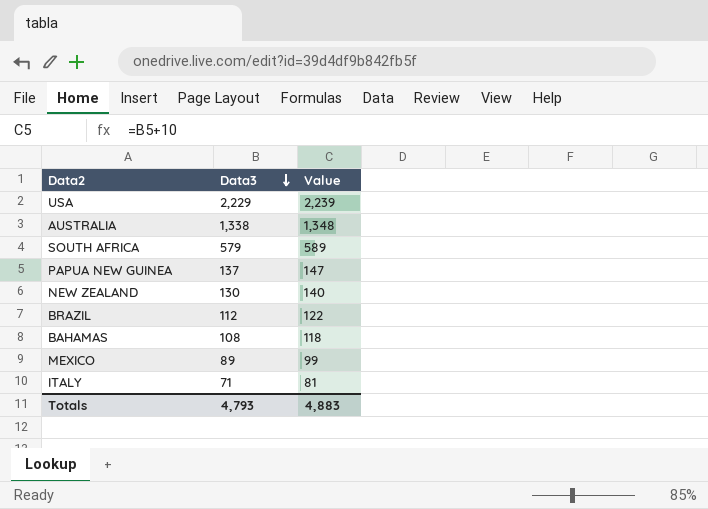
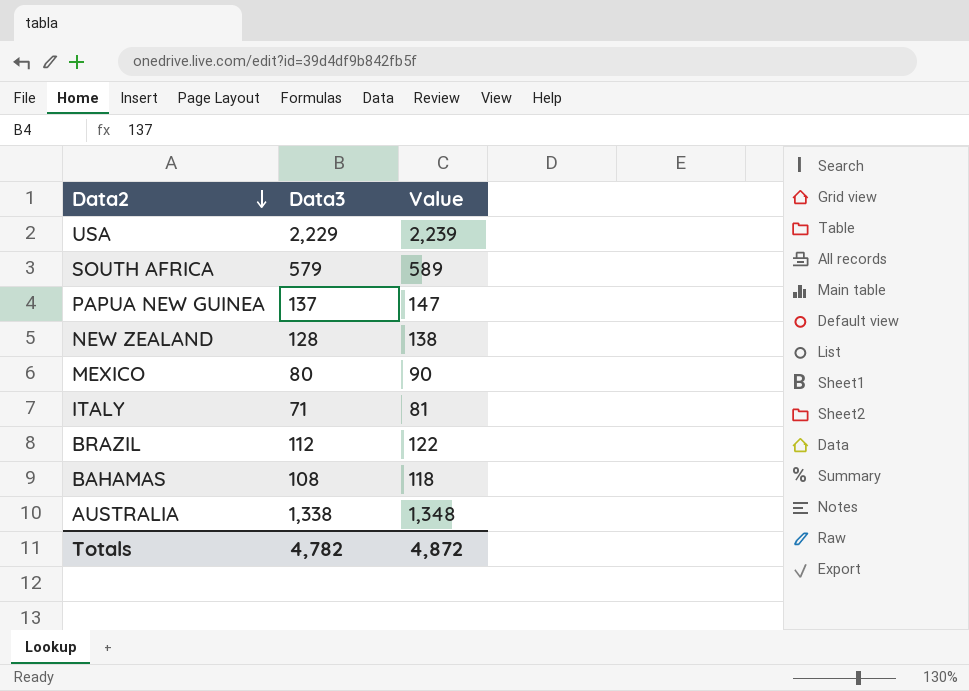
row order: Data3 descending -> Data2 descending
NEW ZEALAND | Data3: 130 -> 128
NEW ZEALAND | Value: 140 -> 138
MEXICO | Data3: 89 -> 80
MEXICO | Value: 99 -> 90
Totals | Data3: 4,793 -> 4,782
Totals | Value: 4,883 -> 4,872

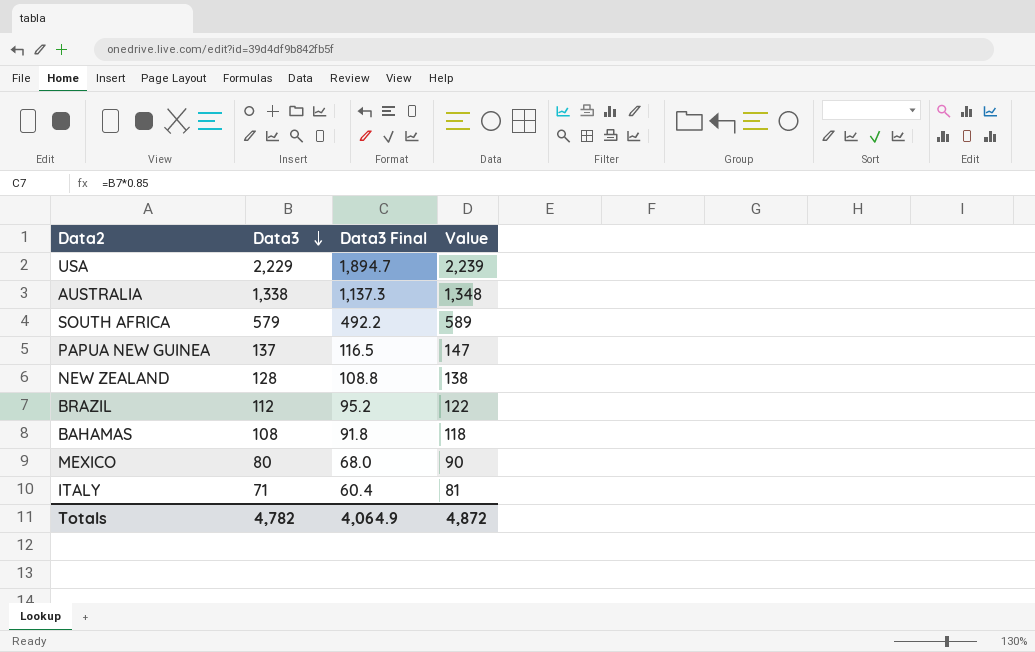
row order: Data2 descending -> Data3 descending
column Data3 Final | formula: none -> [Data3] * 0.85

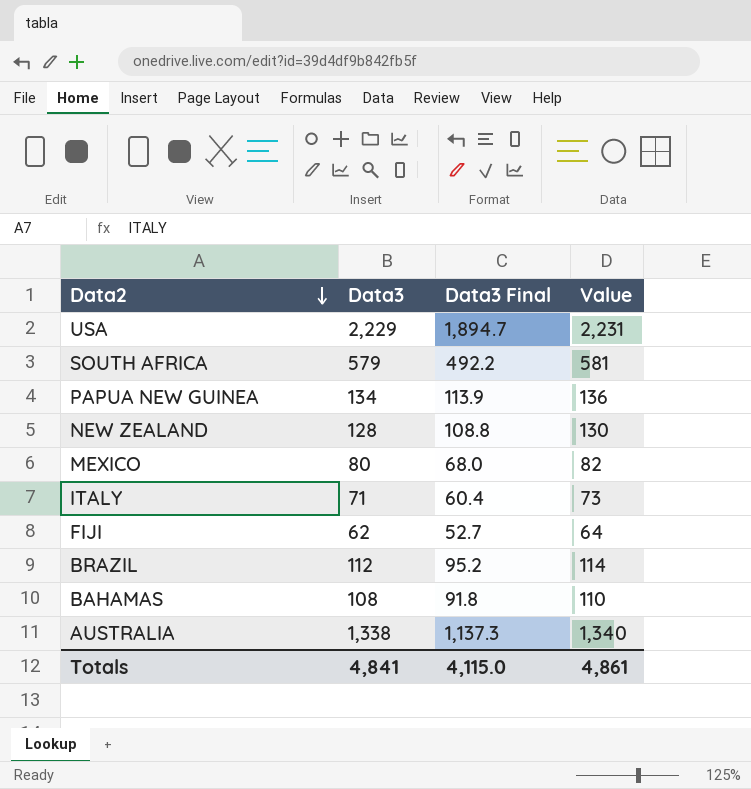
row order: Data3 descending -> Data2 descending
column Value | formula: [Data3] + 10 -> [Data3] + 2
PAPUA NEW GUINEA | Data3: 137 -> 134
PAPUA NEW GUINEA | Data3 Final: 116.5 -> 113.9
row FIJI: none -> 62 | 52.7 | 64
Totals | Data3: 4,782 -> 4,841
Totals | Data3 Final: 4,064.9 -> 4,115.0
Totals | Value: 4,872 -> 4,861

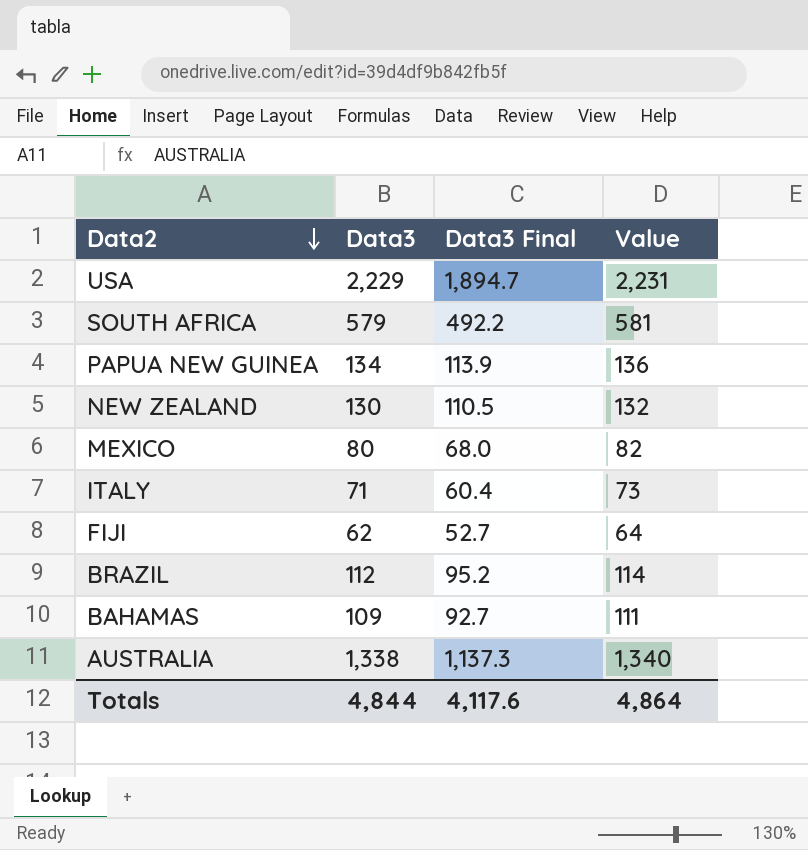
NEW ZEALAND | Data3: 128 -> 130
NEW ZEALAND | Data3 Final: 108.8 -> 110.5
NEW ZEALAND | Value: 130 -> 132
BAHAMAS | Data3: 108 -> 109
BAHAMAS | Data3 Final: 91.8 -> 92.7
BAHAMAS | Value: 110 -> 111
Totals | Data3: 4,841 -> 4,844
Totals | Data3 Final: 4,115.0 -> 4,117.6
Totals | Value: 4,861 -> 4,864

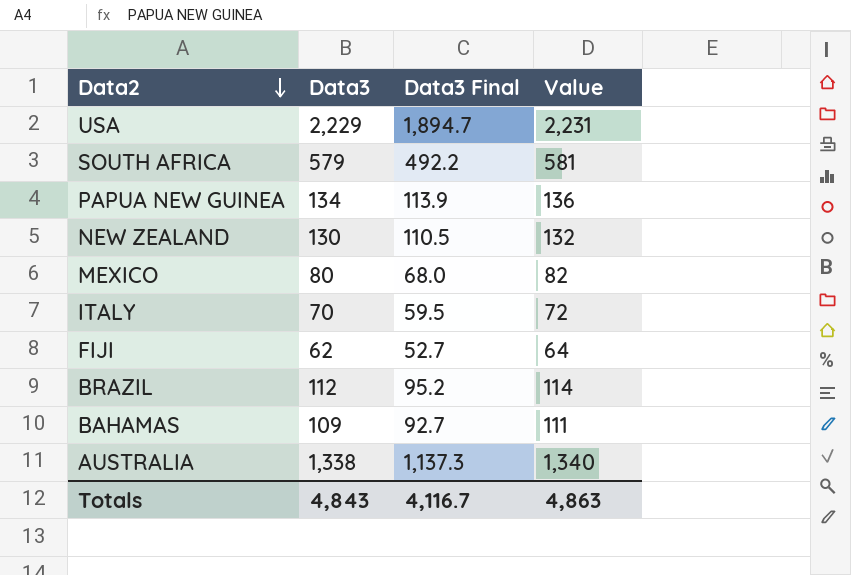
ITALY | Data3: 71 -> 70
ITALY | Data3 Final: 60.4 -> 59.5
ITALY | Value: 73 -> 72
Totals | Data3: 4,844 -> 4,843
Totals | Data3 Final: 4,117.6 -> 4,116.7
Totals | Value: 4,864 -> 4,863

